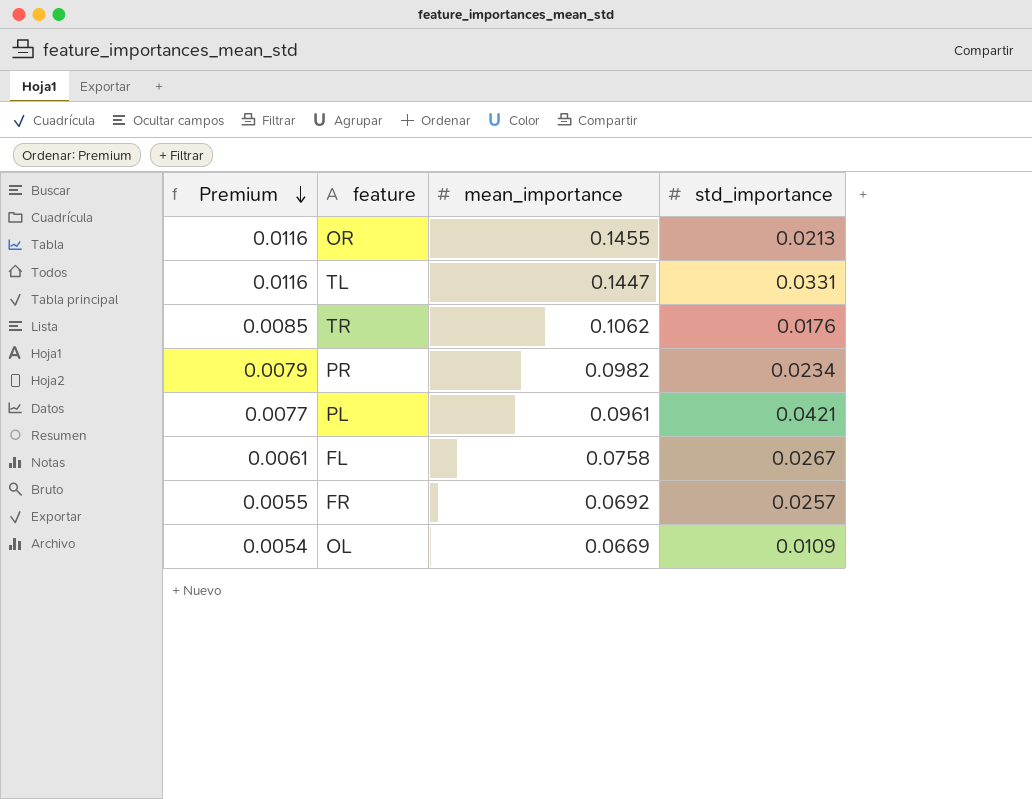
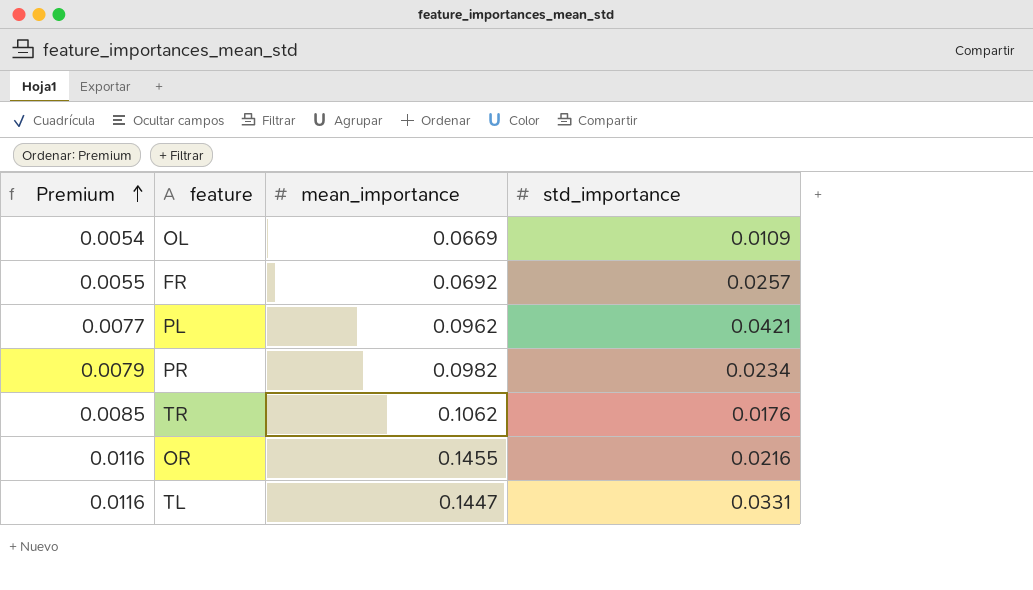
row order: Premium descending -> Premium ascending
row FL: 0.0061 | 0.0758 | 0.0267 -> none
PL | mean_importance: 0.0961 -> 0.0962
OR | std_importance: 0.0213 -> 0.0216

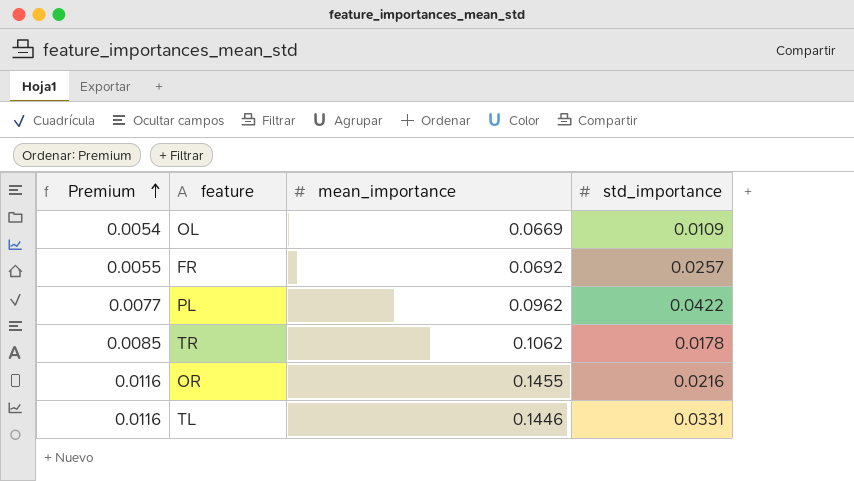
row PR: 0.0079 | 0.0982 | 0.0234 -> none
PL | std_importance: 0.0421 -> 0.0422
TR | std_importance: 0.0176 -> 0.0178
TL | mean_importance: 0.1447 -> 0.1446

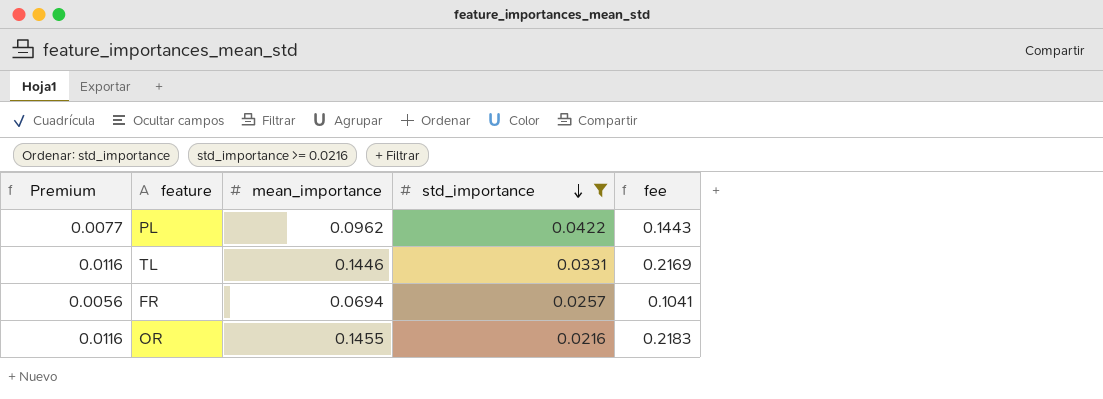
filter: none -> std_importance >= 0.0216
row order: Premium ascending -> std_importance descending
column fee | formula: none -> [mean_importance] * 1.5
FR | Premium: 0.0055 -> 0.0056
FR | mean_importance: 0.0692 -> 0.0694

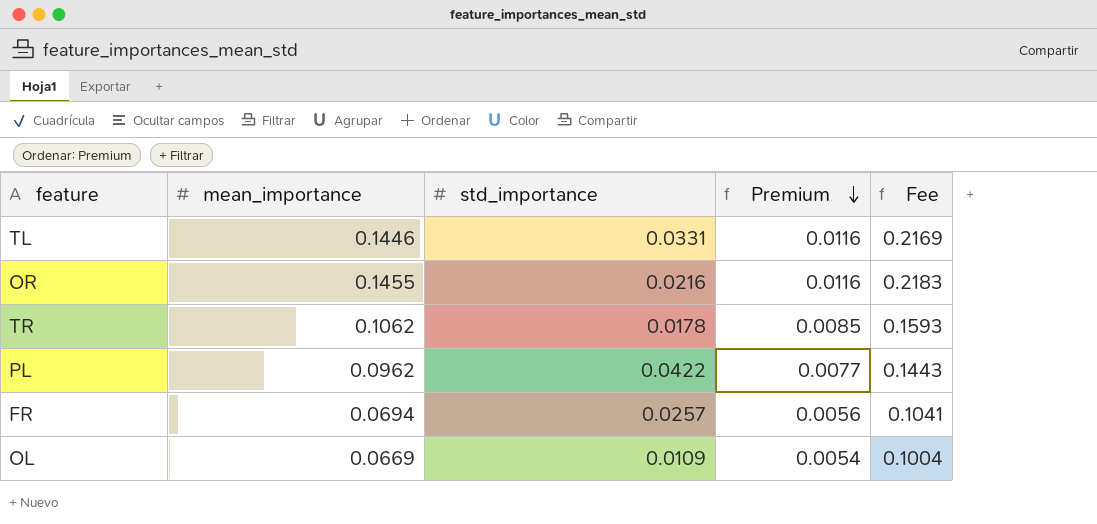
filter: std_importance >= 0.0216 -> none
row order: std_importance descending -> Premium descending
column Premium | position: 1 -> 4
column name: fee -> Fee

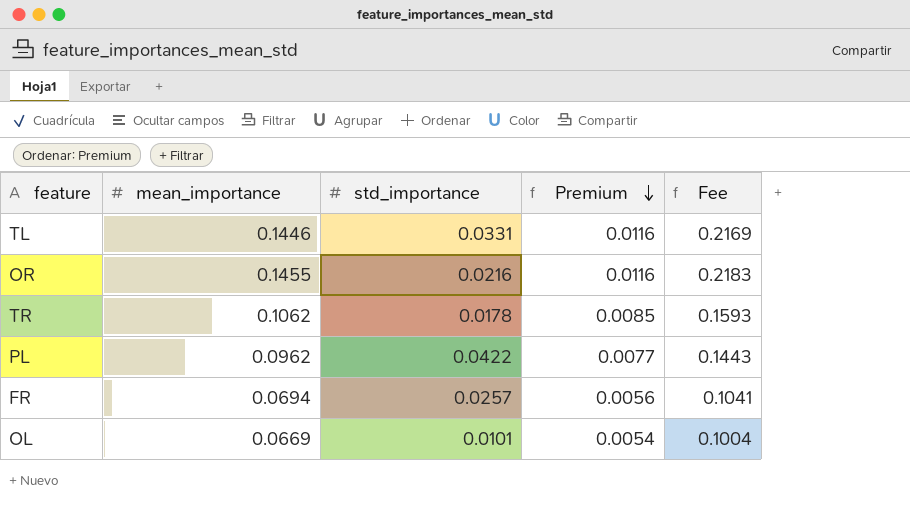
OL | std_importance: 0.0109 -> 0.0101

